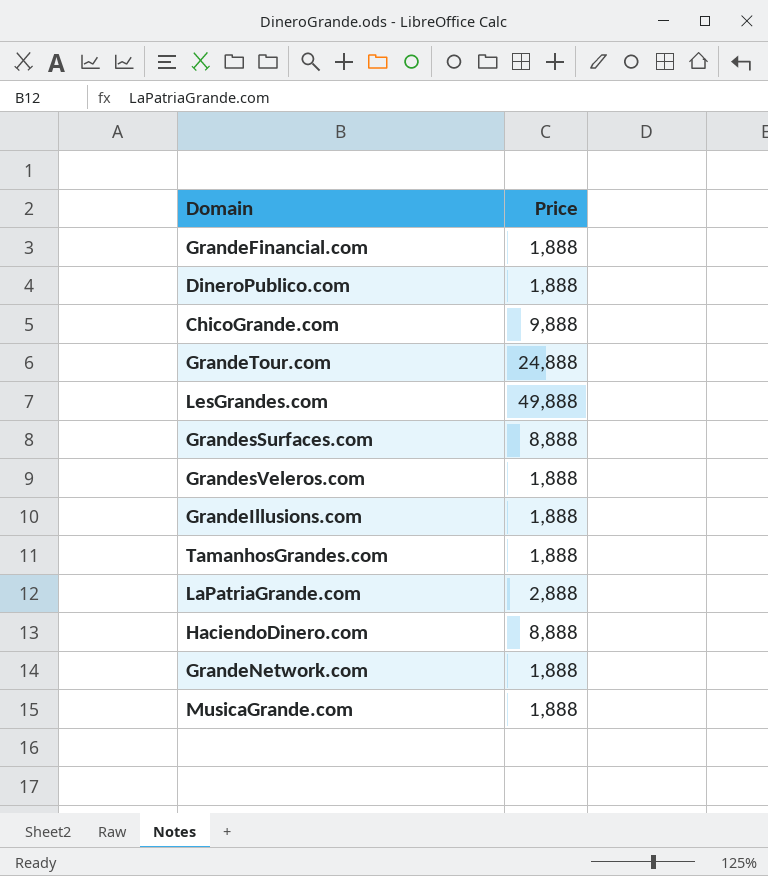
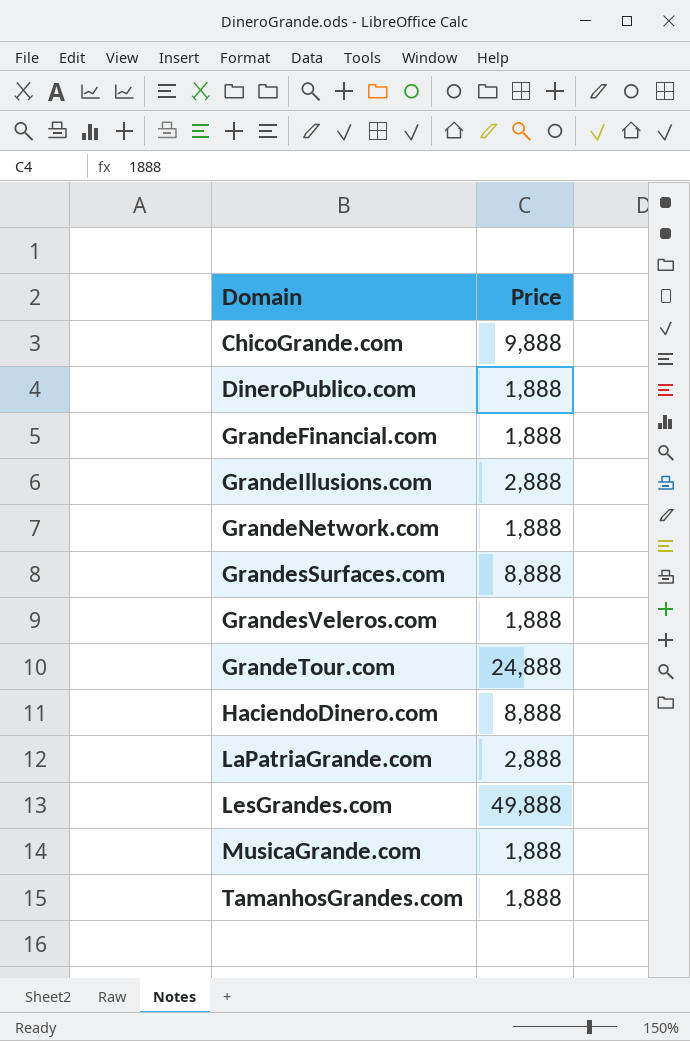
row order: none -> Domain ascending
GrandeIllusions.com | Price: 1,888 -> 2,888

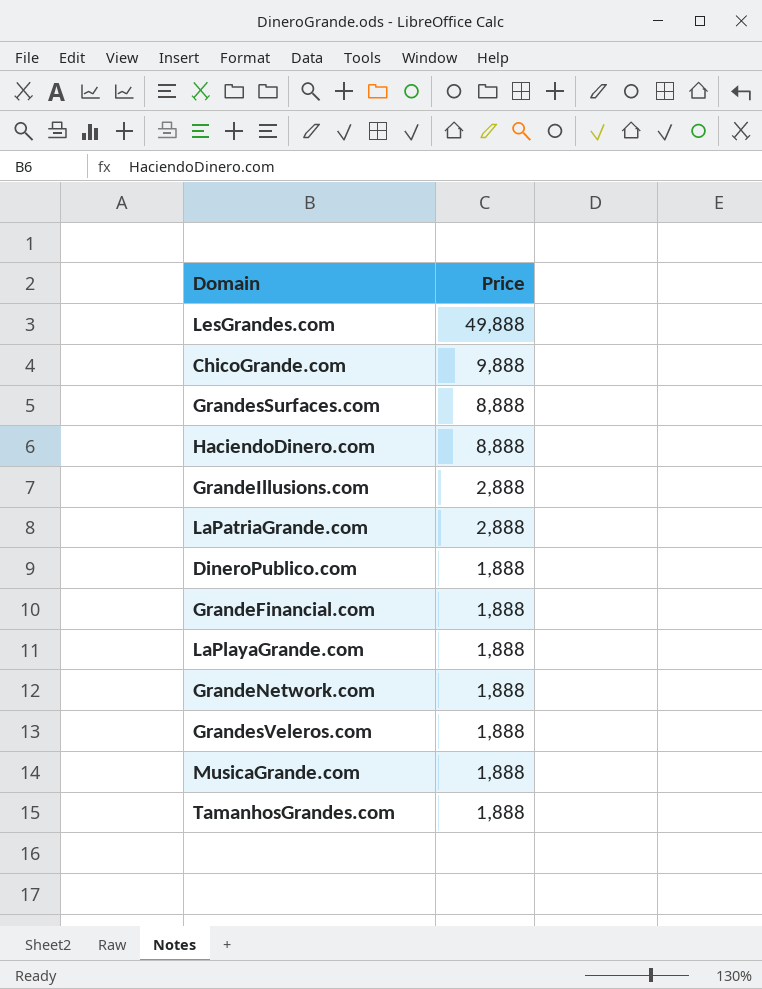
row order: Domain ascending -> Price descending
row GrandeTour.com: 24,888 -> none
row LaPlayaGrande.com: none -> 1,888

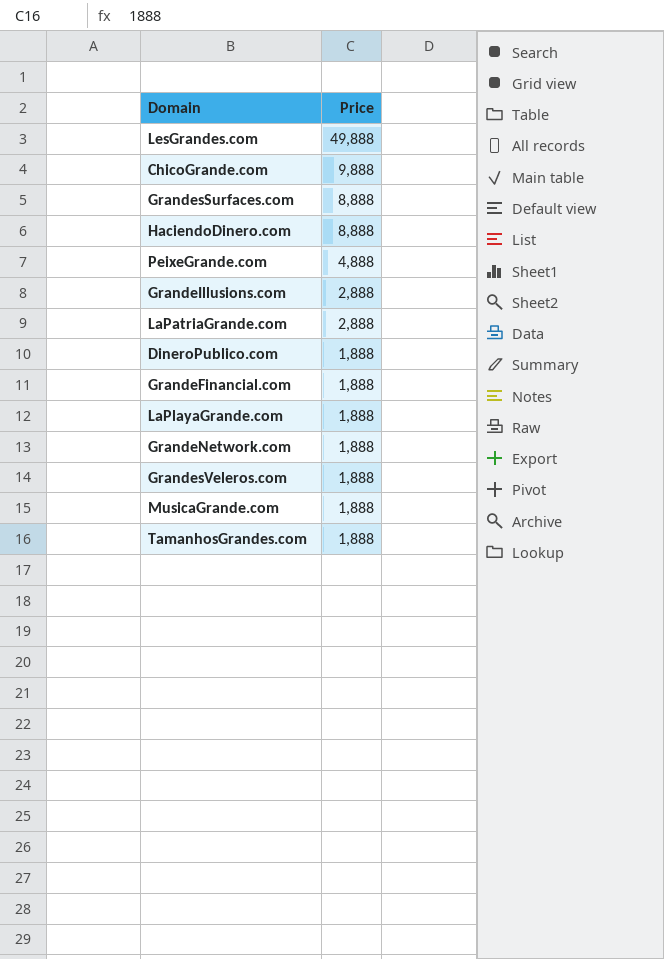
row PeixeGrande.com: none -> 4,888

